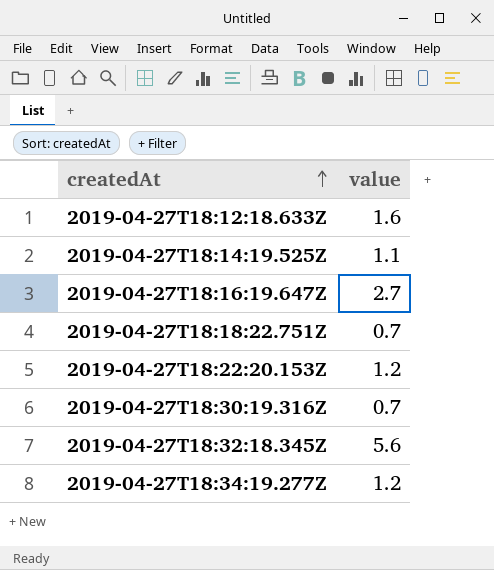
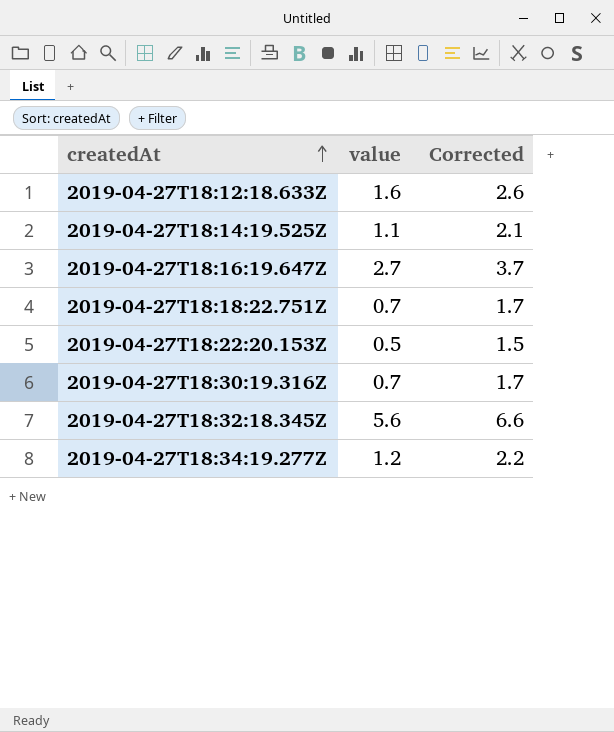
column Corrected | formula: none -> [value] + 1
2019-04-27T18:22:20.153Z | value: 1.2 -> 0.5

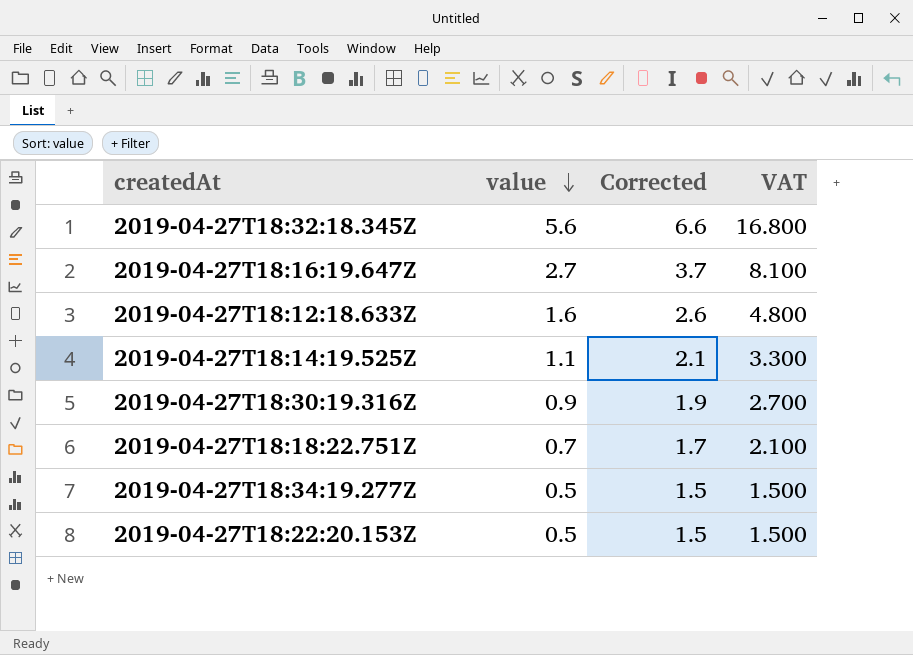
row order: createdAt ascending -> value descending
column VAT | formula: none -> [value] * 3
2019-04-27T18:30:19.316Z | value: 0.7 -> 0.9
2019-04-27T18:30:19.316Z | Corrected: 1.7 -> 1.9
2019-04-27T18:34:19.277Z | value: 1.2 -> 0.5
2019-04-27T18:34:19.277Z | Corrected: 2.2 -> 1.5

